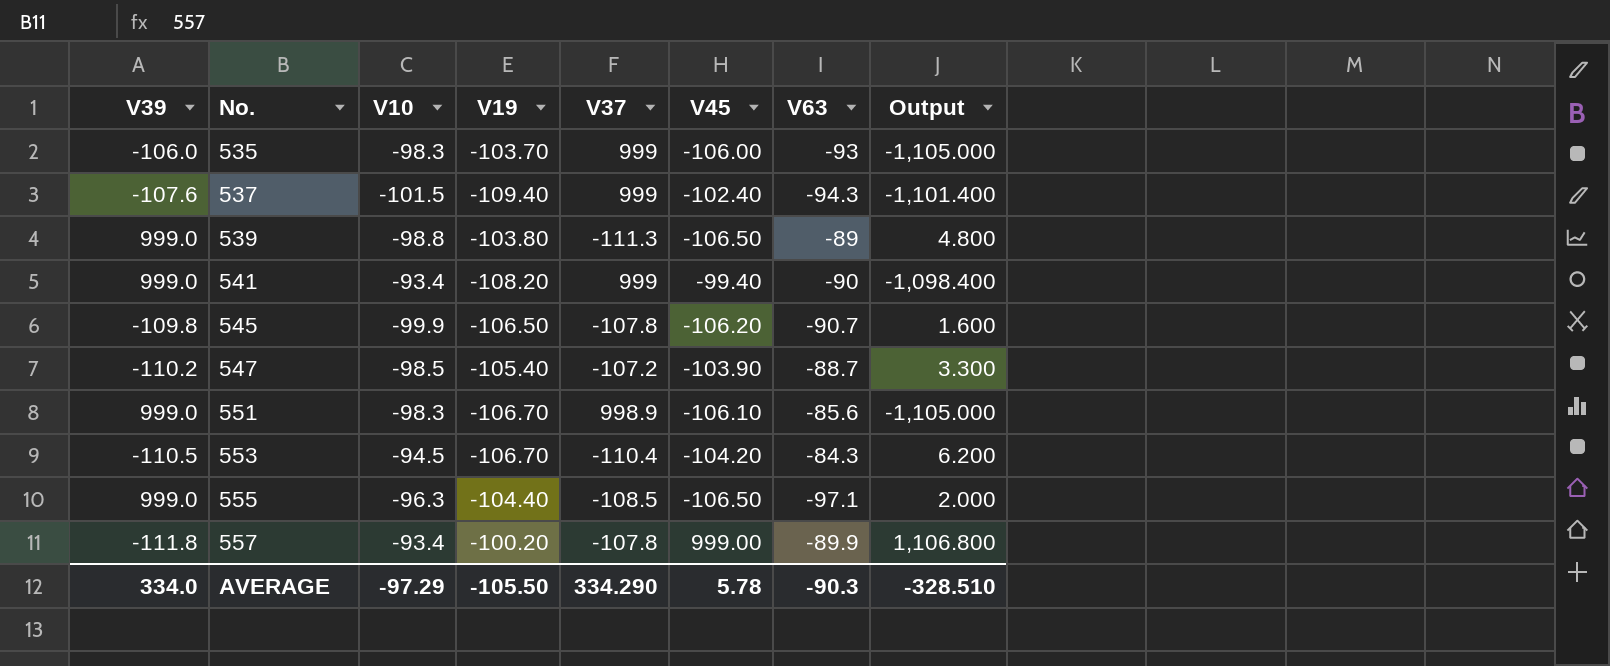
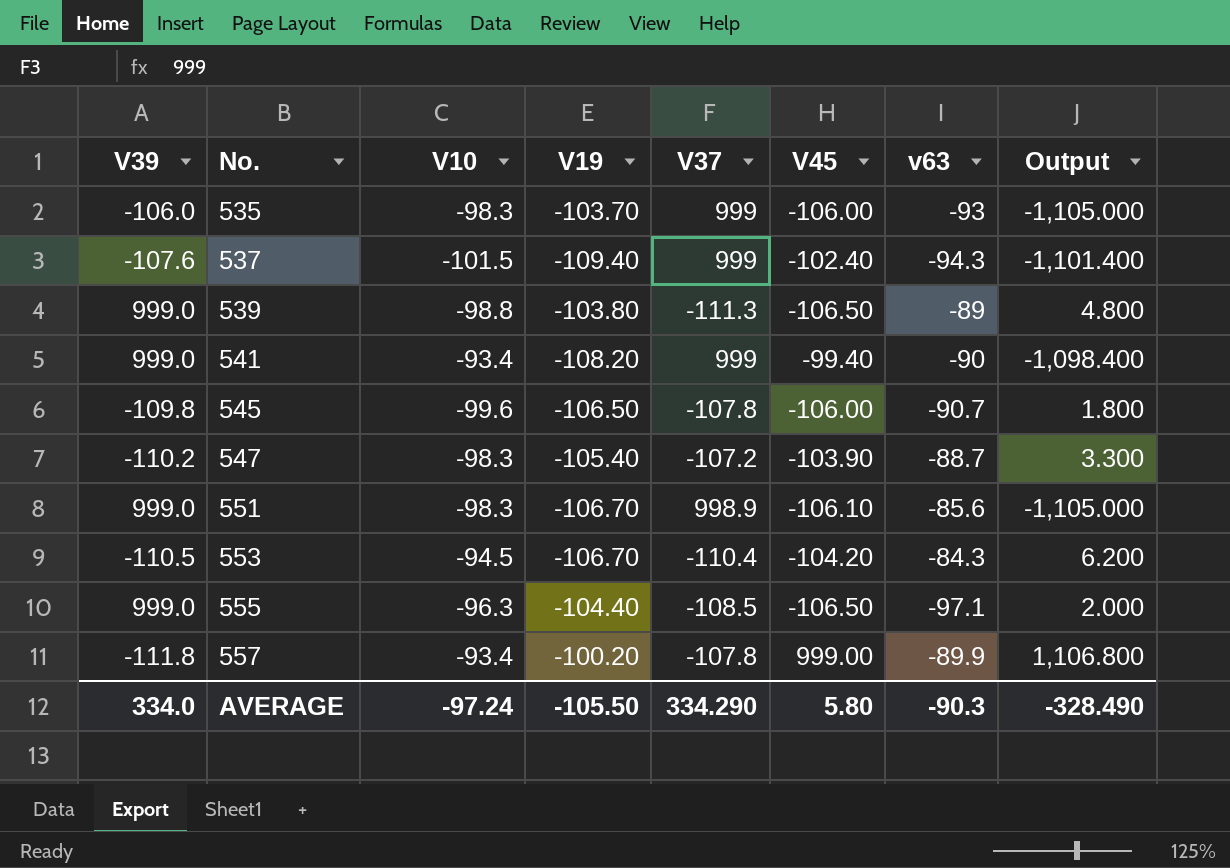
column name: V63 -> v63
545 | V10: -99.9 -> -99.6
545 | V45: -106.20 -> -106.00
545 | Output: 1.600 -> 1.800
547 | V10: -98.5 -> -98.3
AVERAGE | V10: -97.29 -> -97.24
AVERAGE | V45: 5.78 -> 5.80
AVERAGE | Output: -328.510 -> -328.490

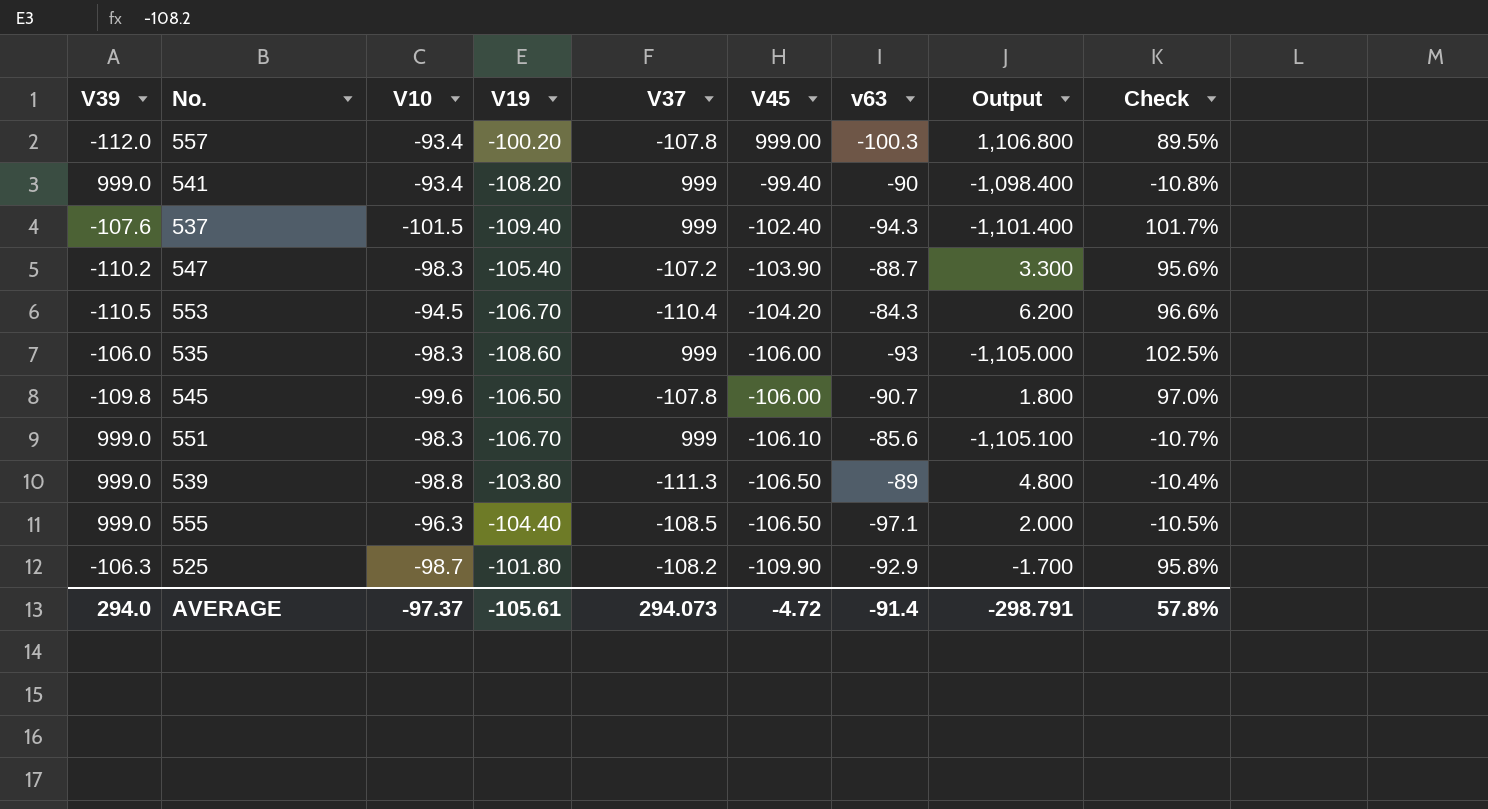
row order: No. ascending -> V45 descending
column Check | formula: none -> [V19] / [V39]
557 | V39: -111.8 -> -112.0
557 | v63: -89.9 -> -100.3
535 | V19: -103.70 -> -108.60
551 | V37: 998.9 -> 999
551 | Output: -1,105.000 -> -1,105.100
row 525: none -> -106.3 | -98.7 | -101.80 | -108.2 | -109.90 | -92.9 | -1.700 | 95.8%
AVERAGE | V39: 334.0 -> 294.0
AVERAGE | V10: -97.24 -> -97.37
AVERAGE | V19: -105.50 -> -105.61
AVERAGE | V37: 334.290 -> 294.073
AVERAGE | V45: 5.80 -> -4.72
AVERAGE | v63: -90.3 -> -91.4
AVERAGE | Output: -328.490 -> -298.791

